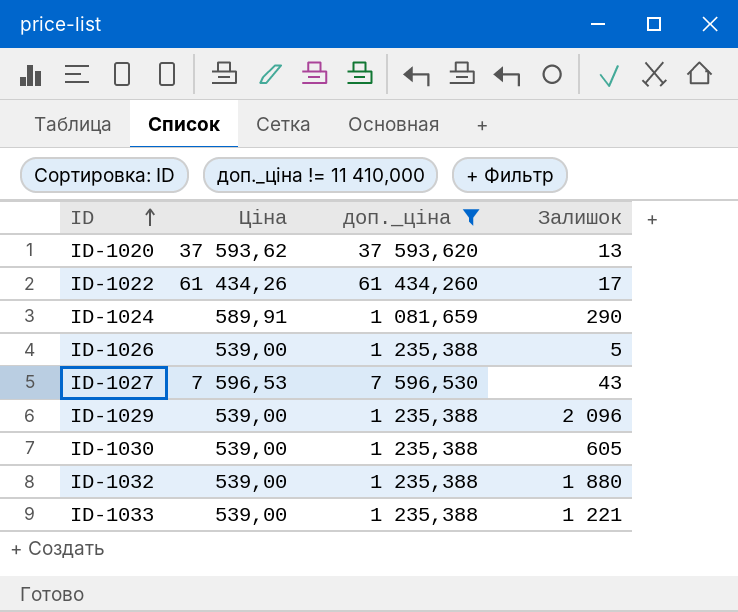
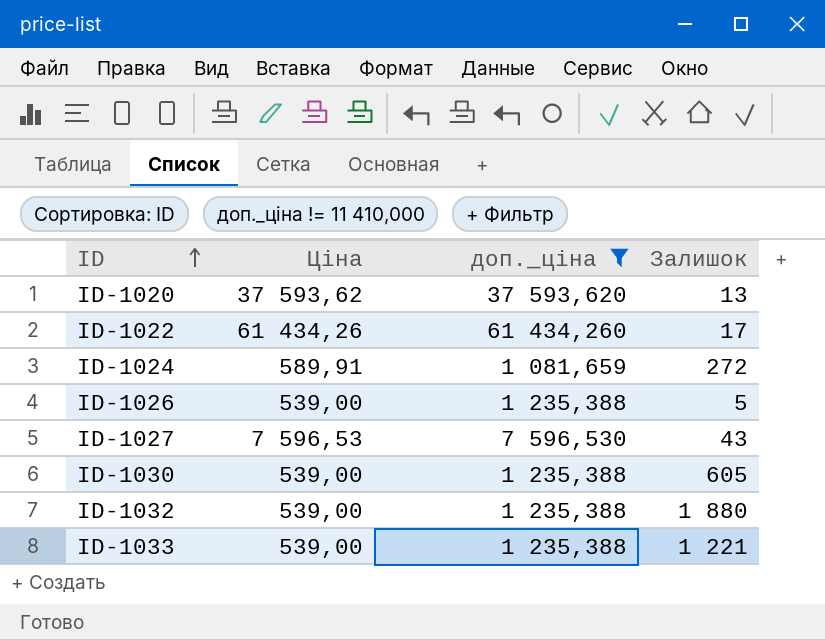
row ID-1029: 539,00 | 1 235,388 | 2 096 -> none
ID-1024 | Залишок: 290 -> 272

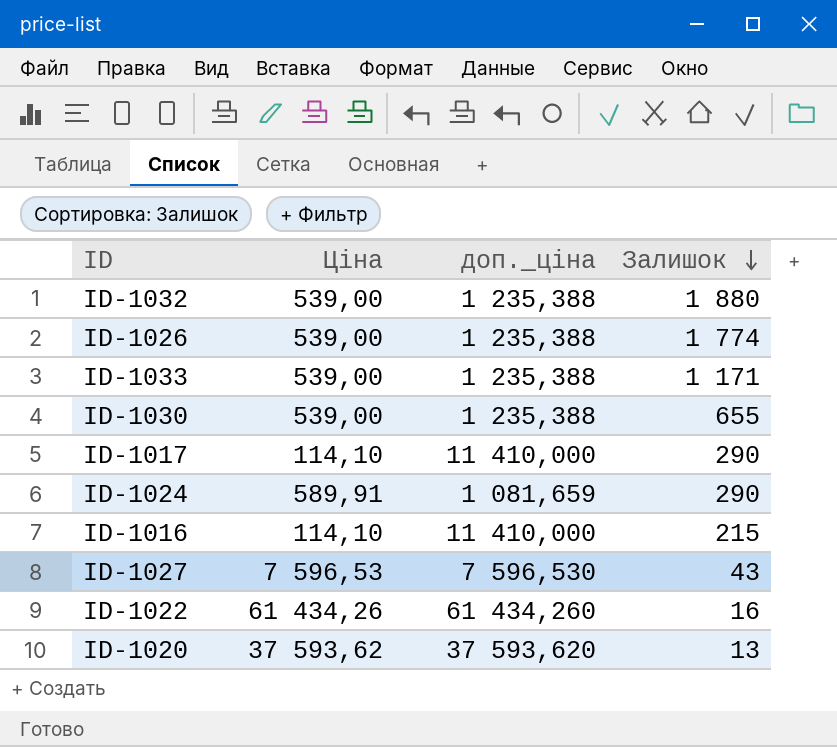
filter: доп._ціна != 11 410,000 -> none
row order: ID ascending -> Залишок descending
ID-1026 | Залишок: 5 -> 1 774
ID-1033 | Залишок: 1 221 -> 1 171
ID-1030 | Залишок: 605 -> 655
ID-1024 | Залишок: 272 -> 290
ID-1022 | Залишок: 17 -> 16

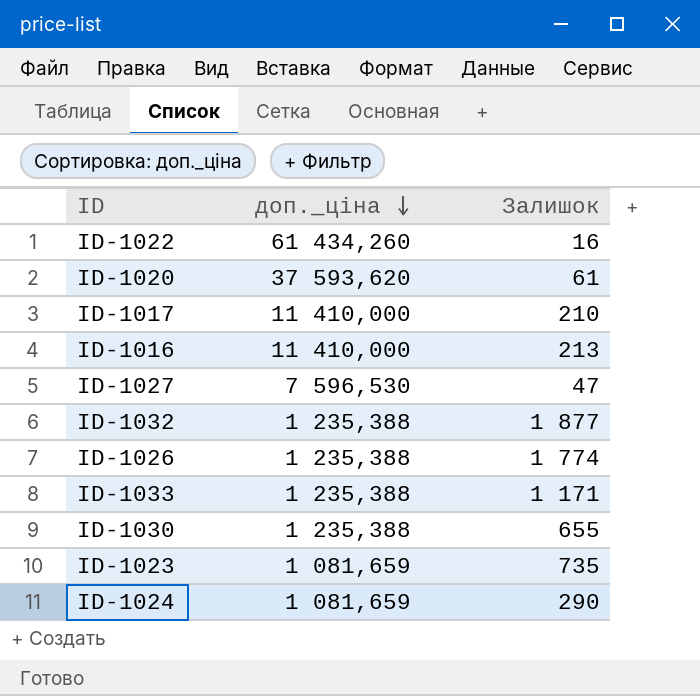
row order: Залишок descending -> доп._ціна descending
column Ціна | position: 2 -> none
ID-1020 | Залишок: 13 -> 61
ID-1017 | Залишок: 290 -> 210
ID-1016 | Залишок: 215 -> 213
ID-1027 | Залишок: 43 -> 47
ID-1032 | Залишок: 1 880 -> 1 877
row ID-1023: none -> 1 081,659 | 735

